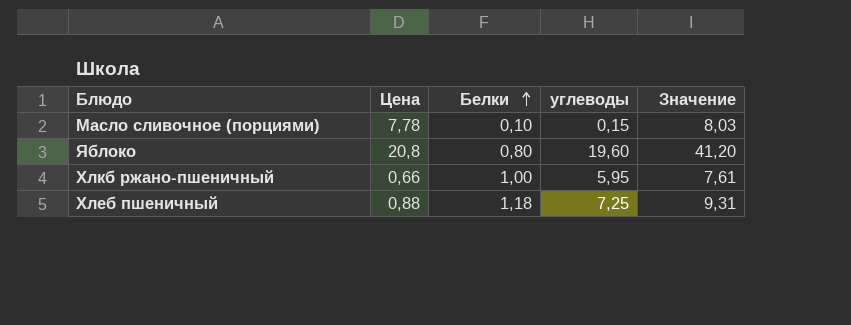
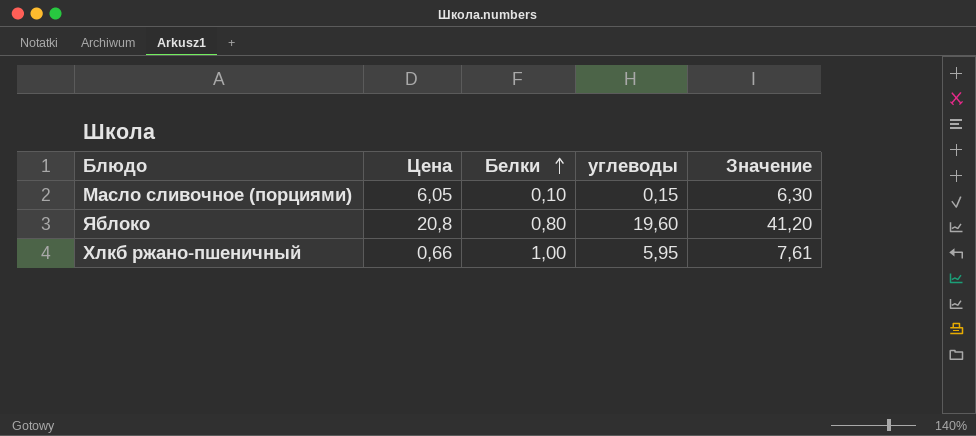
row Хлеб пшеничный: 0,88 | 1,18 | 7,25 | 9,31 -> none
Масло сливочное (порциями) | Цена: 7,78 -> 6,05
Масло сливочное (порциями) | Значение: 8,03 -> 6,30

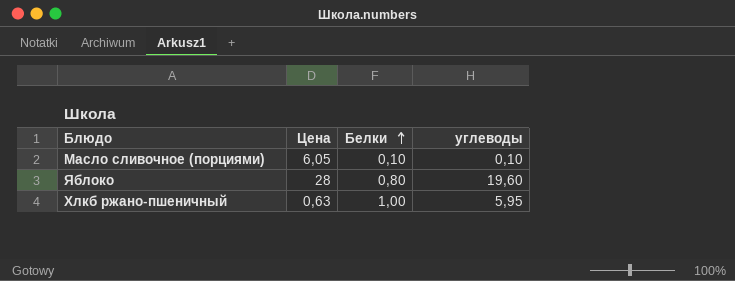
column Значение | formula: [Цена] + [Белки] + [углеводы] -> none
Масло сливочное (порциями) | углеводы: 0,15 -> 0,10
Яблоко | Цена: 20,8 -> 28
Хлкб ржано-пшеничный | Цена: 0,66 -> 0,63

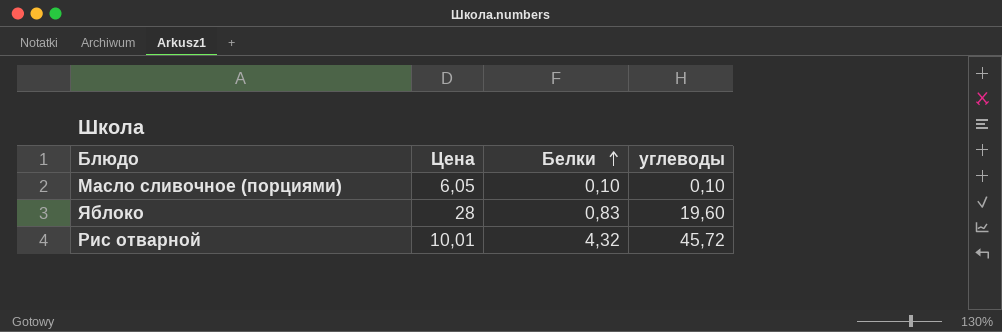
row Хлкб ржано-пшеничный: 0,63 | 1,00 | 5,95 -> none
Яблоко | Белки: 0,80 -> 0,83
row Рис отварной: none -> 10,01 | 4,32 | 45,72

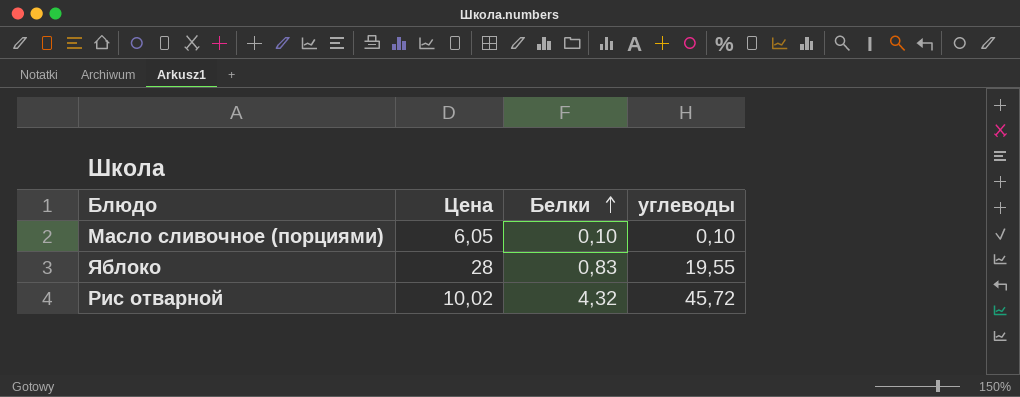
Яблоко | углеводы: 19,60 -> 19,55
Рис отварной | Цена: 10,01 -> 10,02

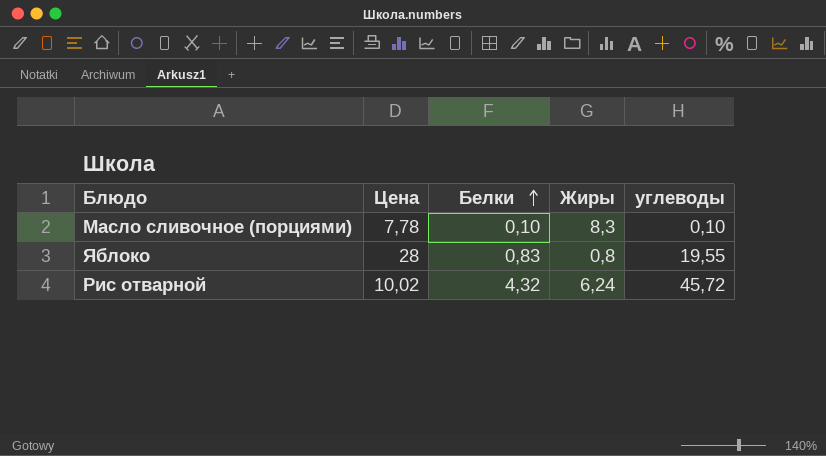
column Жиры | position: none -> 4
Масло сливочное (порциями) | Цена: 6,05 -> 7,78

